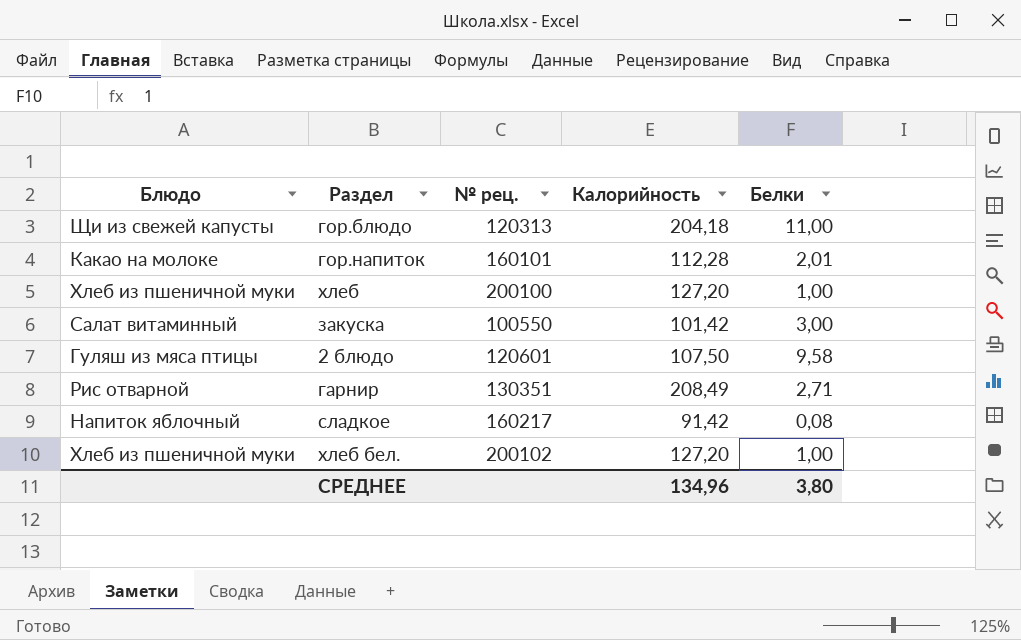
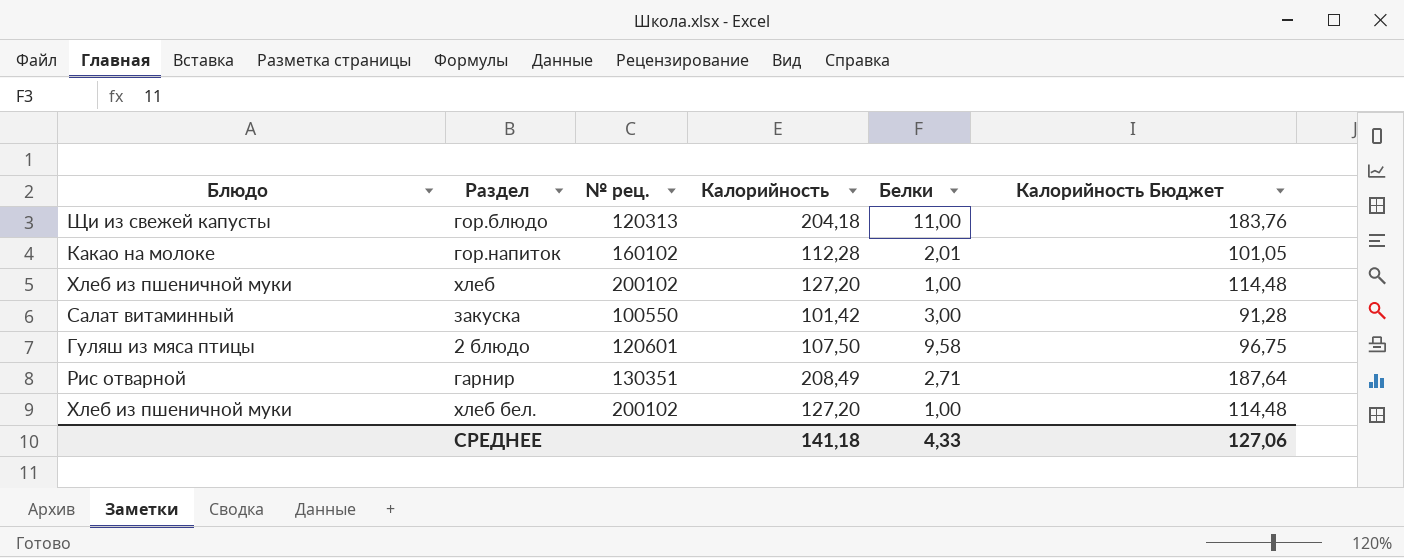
column Калорийность Бюджет | formula: none -> [Калорийность] * 0,9
row сладкое: Напиток яблочный | 160217 | 91,42 | 0,08 -> none
гор.напиток | № рец.: 160101 -> 160102
хлеб | № рец.: 200100 -> 200102
СРЕДНЕЕ | Калорийность: 134,96 -> 141,18
СРЕДНЕЕ | Белки: 3,80 -> 4,33

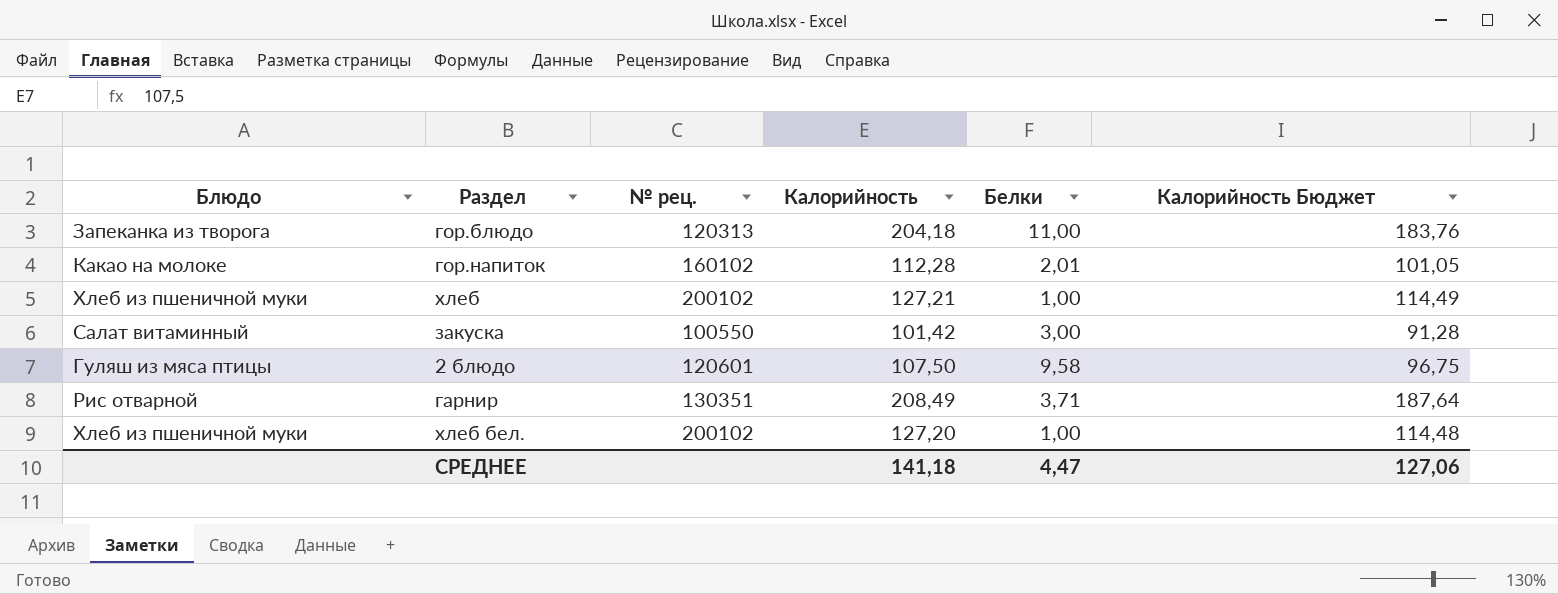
гор.блюдо | Блюдо: Щи из свежей капусты -> Запеканка из творога
хлеб | Калорийность: 127,20 -> 127,21
хлеб | Калорийность Бюджет: 114,48 -> 114,49
гарнир | Белки: 2,71 -> 3,71
СРЕДНЕЕ | Белки: 4,33 -> 4,47

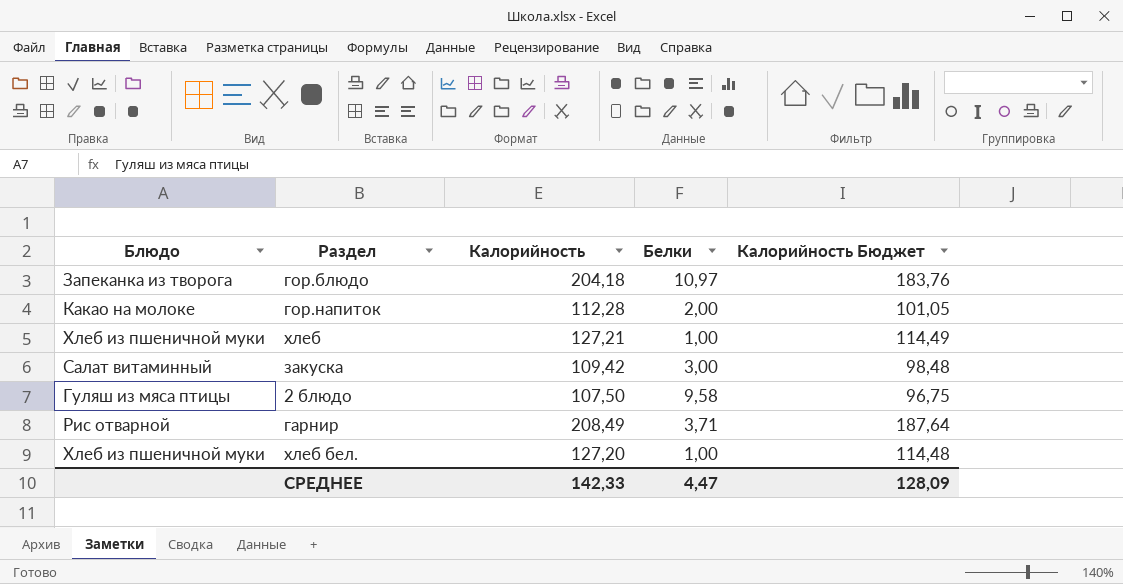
column № рец. | position: 3 -> none
гор.блюдо | Белки: 11,00 -> 10,97
гор.напиток | Белки: 2,01 -> 2,00
закуска | Калорийность: 101,42 -> 109,42
закуска | Калорийность Бюджет: 91,28 -> 98,48
СРЕДНЕЕ | Калорийность: 141,18 -> 142,33
СРЕДНЕЕ | Калорийность Бюджет: 127,06 -> 128,09

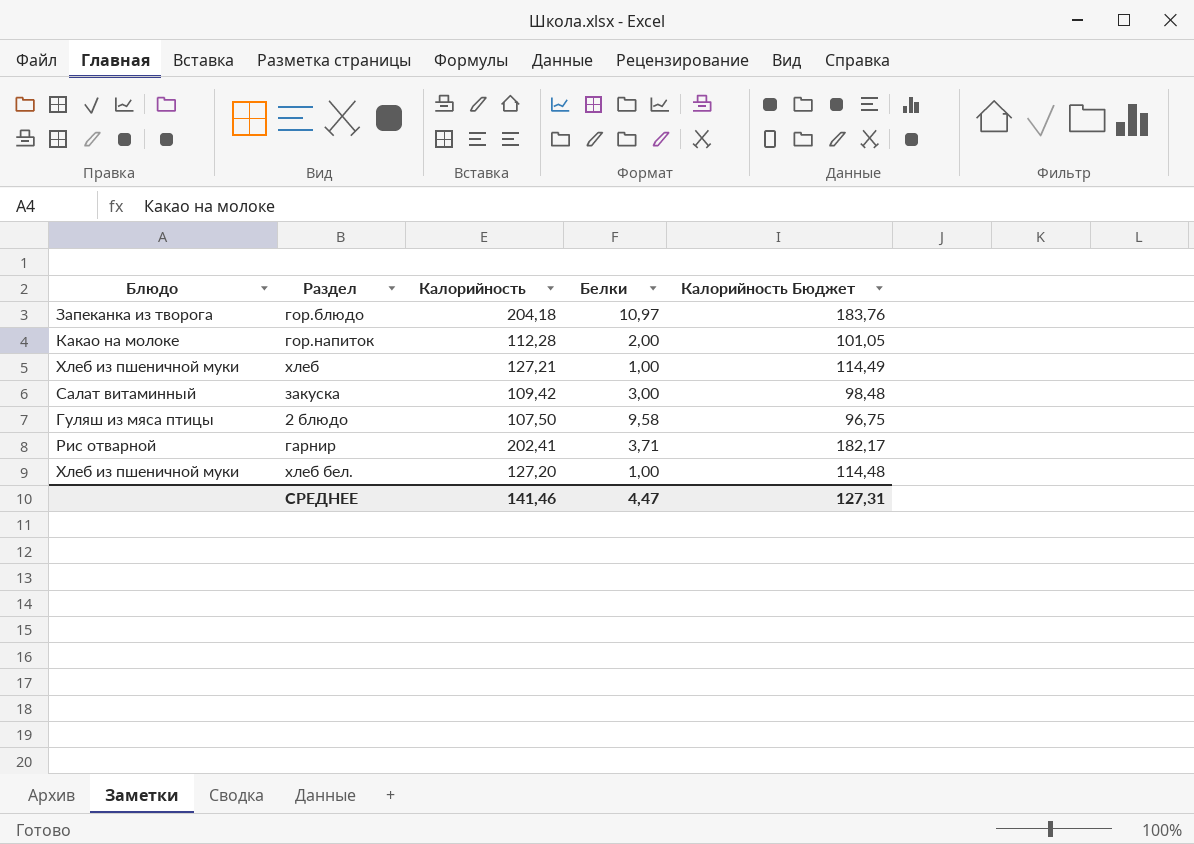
гарнир | Калорийность: 208,49 -> 202,41
гарнир | Калорийность Бюджет: 187,64 -> 182,17
СРЕДНЕЕ | Калорийность: 142,33 -> 141,46
СРЕДНЕЕ | Калорийность Бюджет: 128,09 -> 127,31

